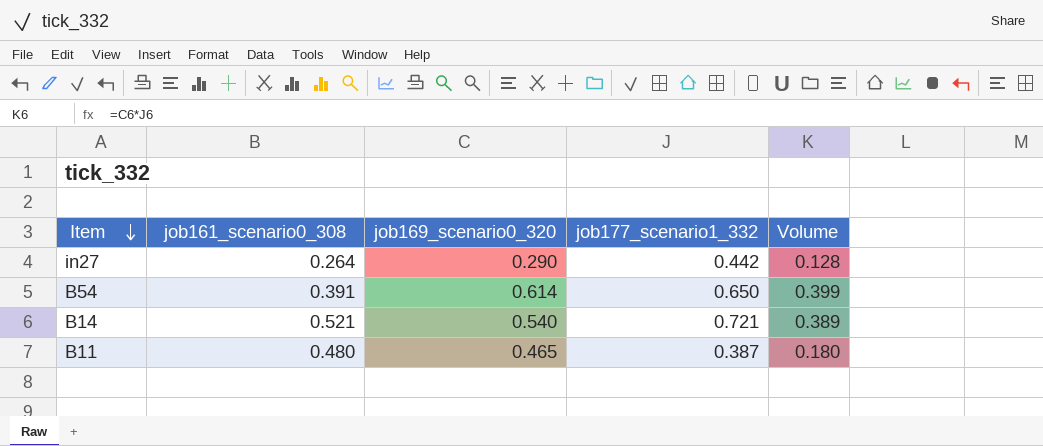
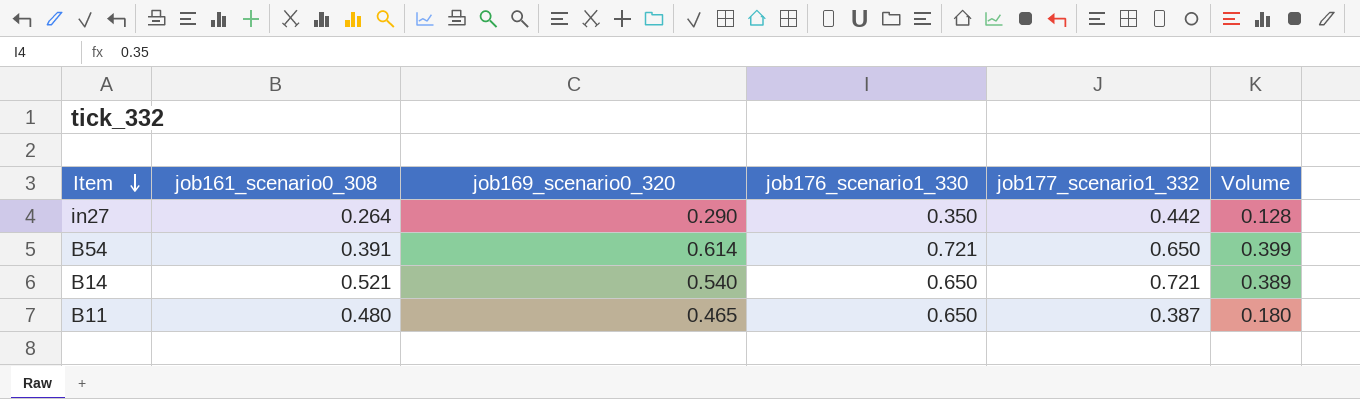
column job176_scenario1_330 | position: none -> 4

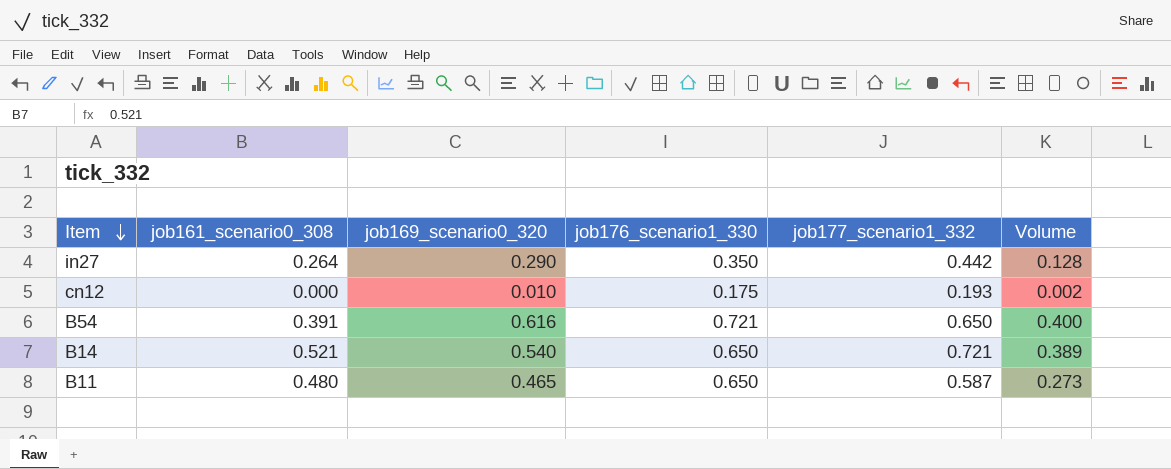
row cn12: none -> 0.000 | 0.010 | 0.175 | 0.193 | 0.002
B54 | job169_scenario0_320: 0.614 -> 0.616
B54 | Volume: 0.399 -> 0.400
B11 | job177_scenario1_332: 0.387 -> 0.587
B11 | Volume: 0.180 -> 0.273

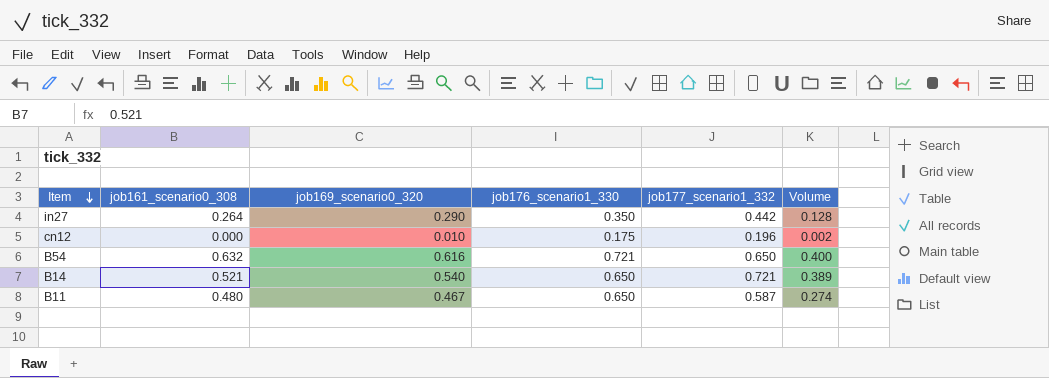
cn12 | job177_scenario1_332: 0.193 -> 0.196
B54 | job161_scenario0_308: 0.391 -> 0.632
B11 | job169_scenario0_320: 0.465 -> 0.467
B11 | Volume: 0.273 -> 0.274

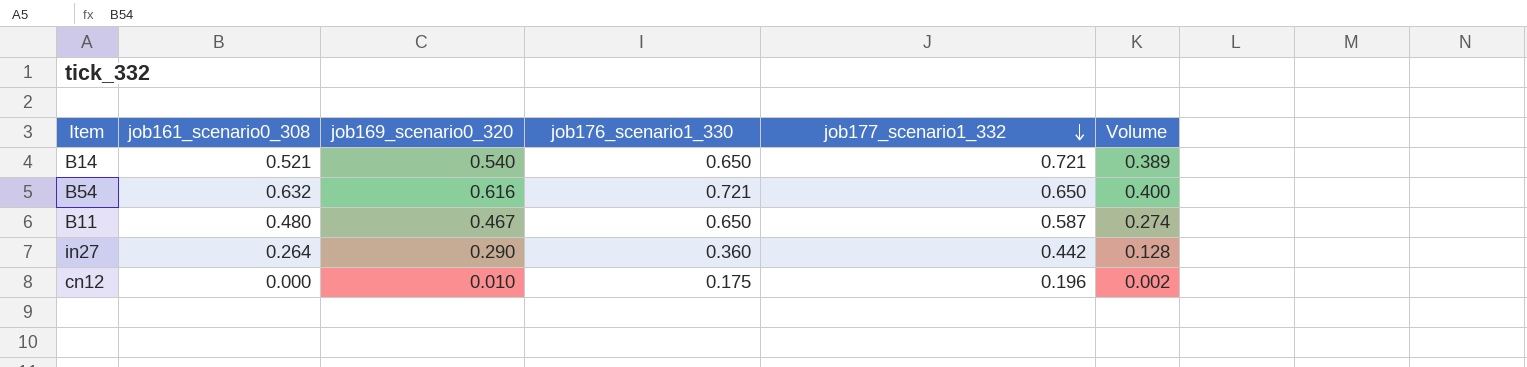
row order: Item descending -> job177_scenario1_332 descending
in27 | job176_scenario1_330: 0.350 -> 0.360

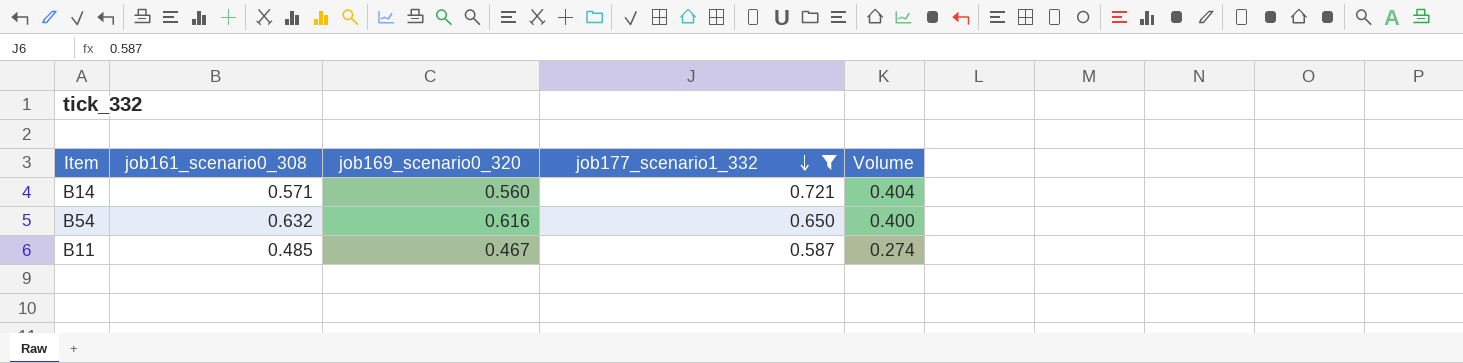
filter: none -> job177_scenario1_332 >= 0.587
column job176_scenario1_330 | position: 4 -> none
B14 | job161_scenario0_308: 0.521 -> 0.571
B14 | job169_scenario0_320: 0.540 -> 0.560
B14 | Volume: 0.389 -> 0.404
B11 | job161_scenario0_308: 0.480 -> 0.485

